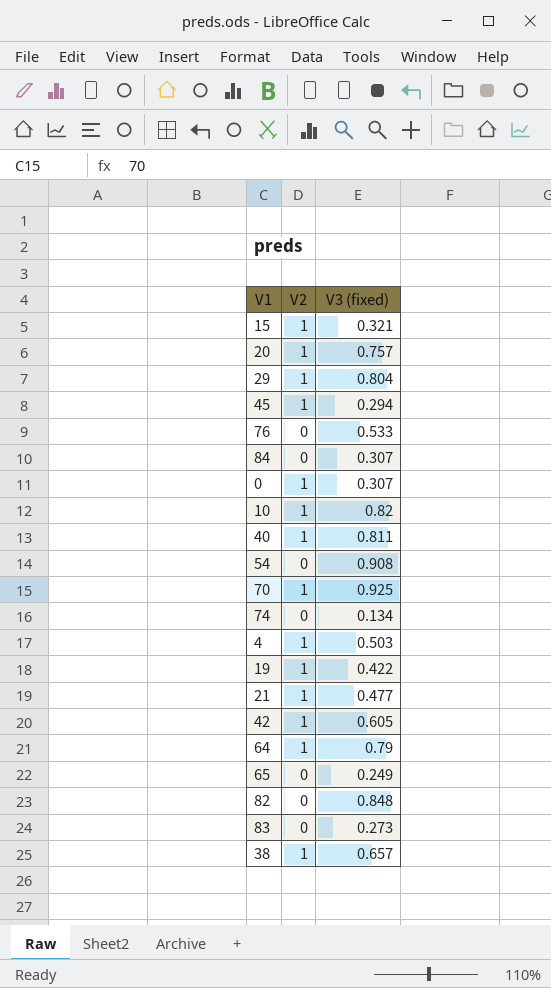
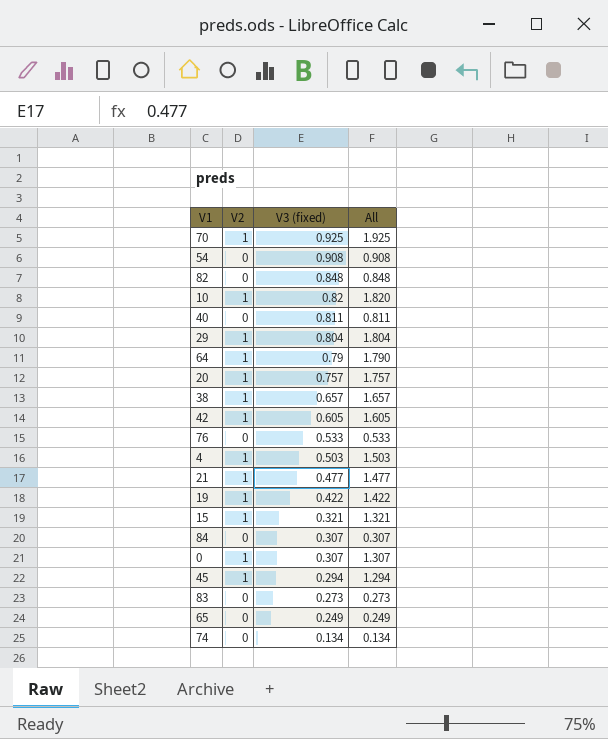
row order: none -> V3 (fixed) descending
column All | formula: none -> [V2] + [V3 (fixed)]
40 | V2: 1 -> 0

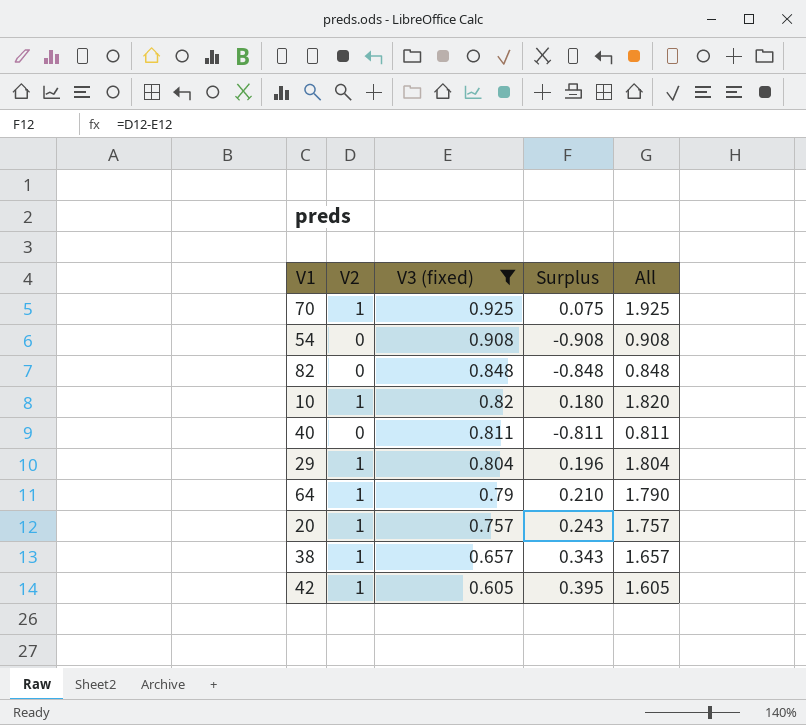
filter: none -> V3 (fixed) >= 0.605
column Surplus | formula: none -> [V2] - [V3 (fixed)]

